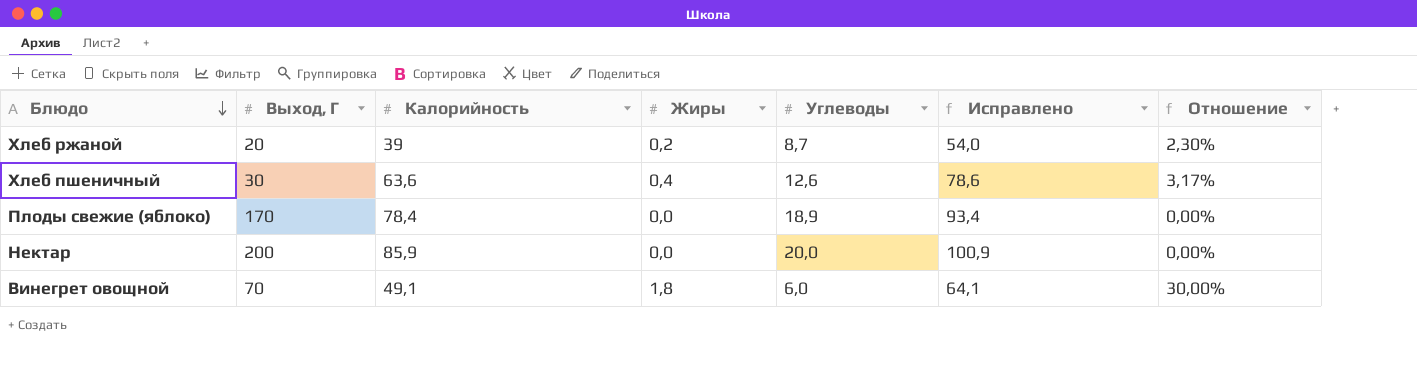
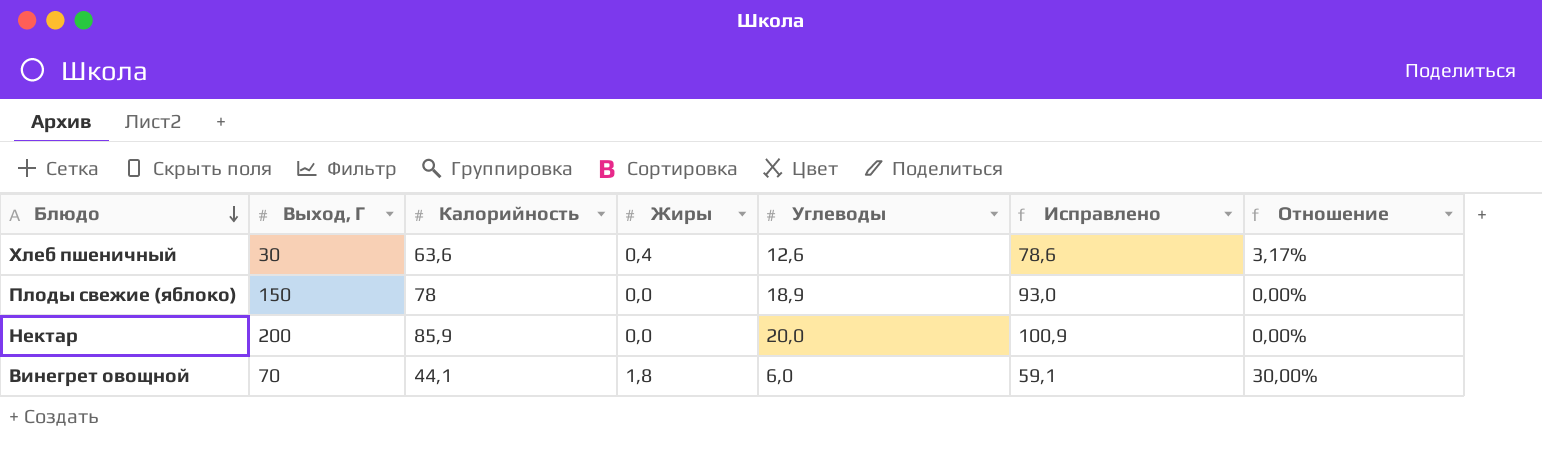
row Хлеб ржаной: 20 | 39 | 0,2 | 8,7 | 54,0 | 2,30% -> none
Плоды свежие (яблоко) | Выход, Г: 170 -> 150
Плоды свежие (яблоко) | Калорийность: 78,4 -> 78
Плоды свежие (яблоко) | Исправлено: 93,4 -> 93,0
Винегрет овощной | Калорийность: 49,1 -> 44,1
Винегрет овощной | Исправлено: 64,1 -> 59,1

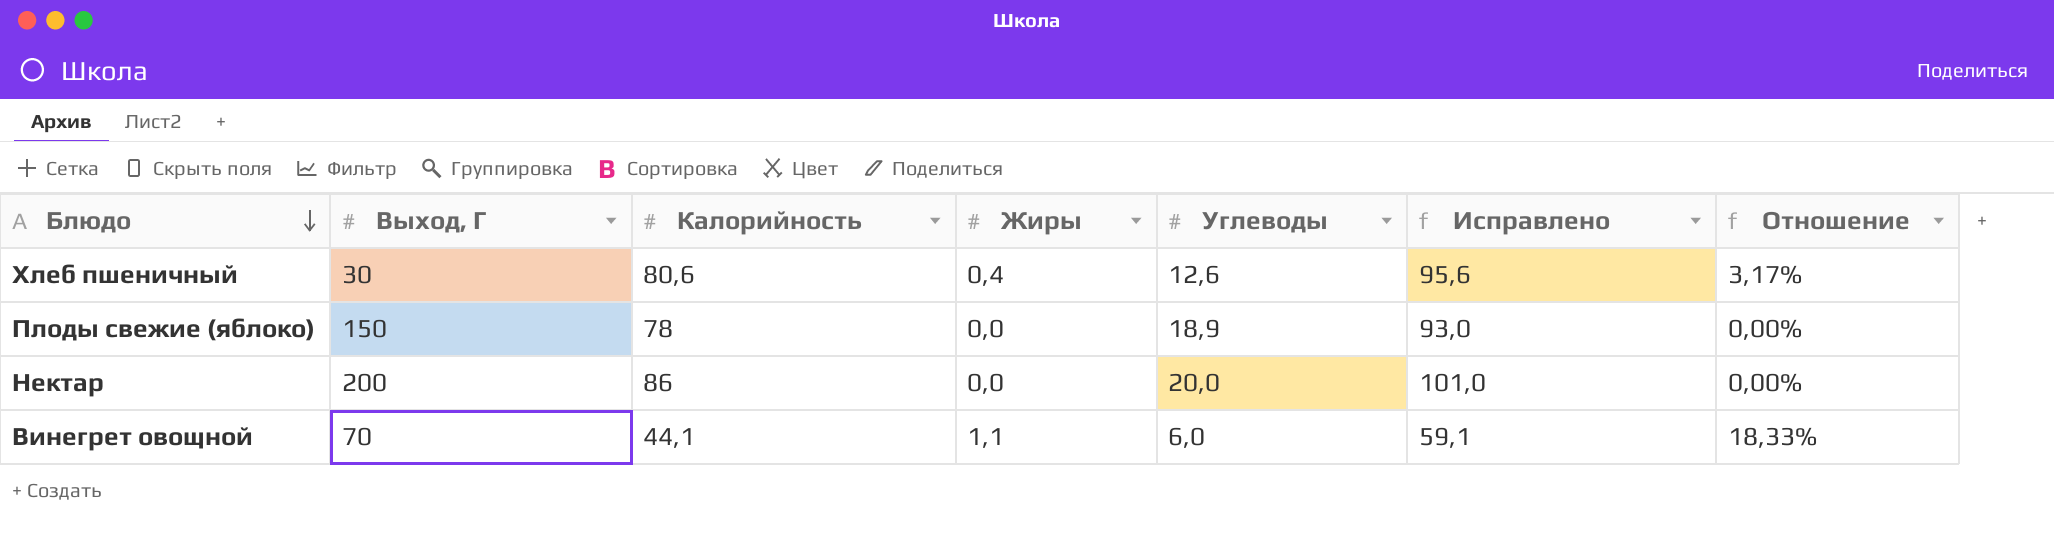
Хлеб пшеничный | Калорийность: 63,6 -> 80,6
Хлеб пшеничный | Исправлено: 78,6 -> 95,6
Нектар | Калорийность: 85,9 -> 86
Нектар | Исправлено: 100,9 -> 101,0
Винегрет овощной | Жиры: 1,8 -> 1,1
Винегрет овощной | Отношение: 30,00% -> 18,33%

